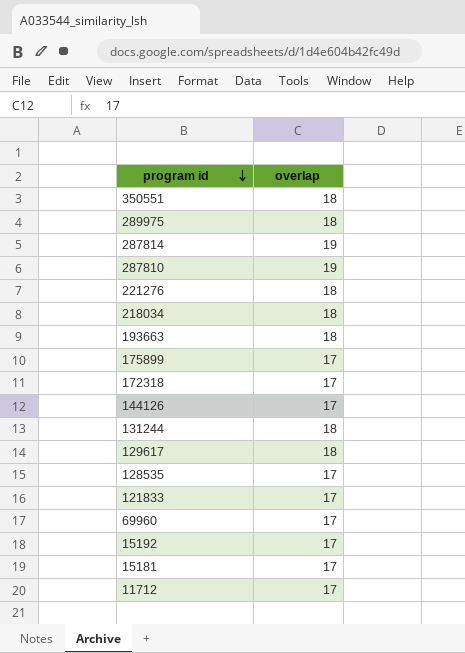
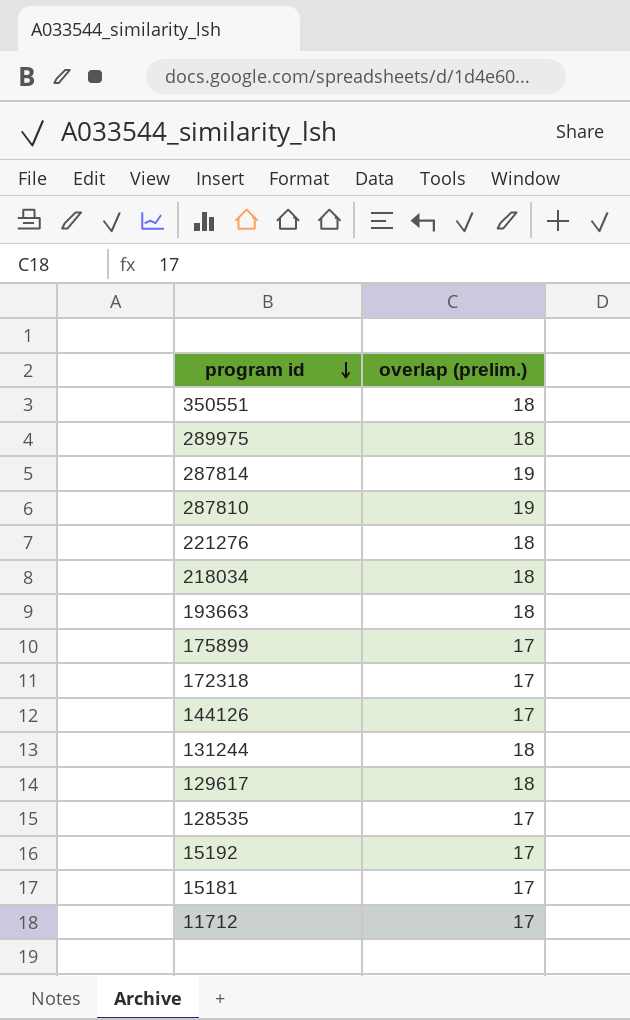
column name: overlap -> overlap (prelim.)
row 121833: 17 -> none
row 69960: 17 -> none

